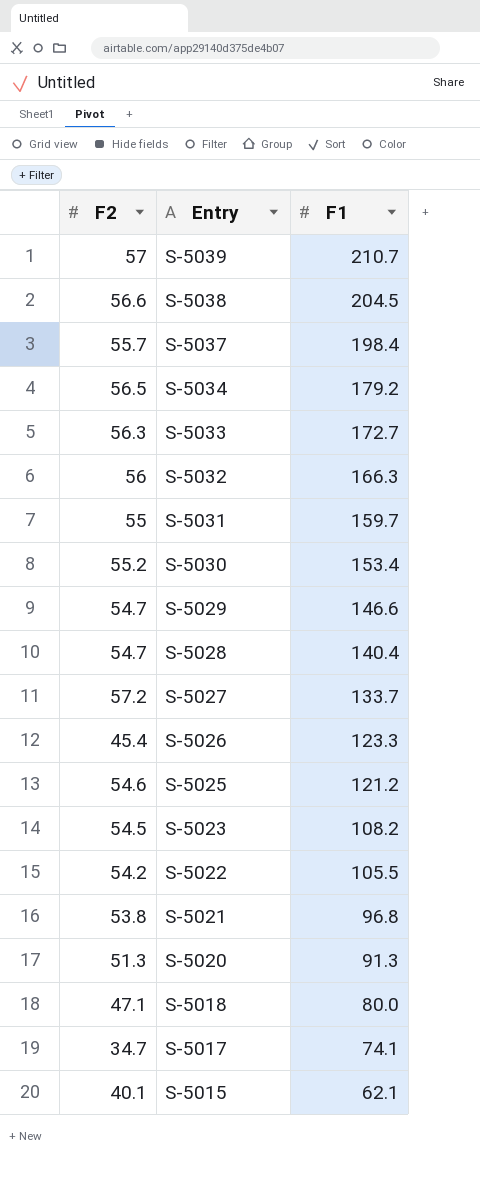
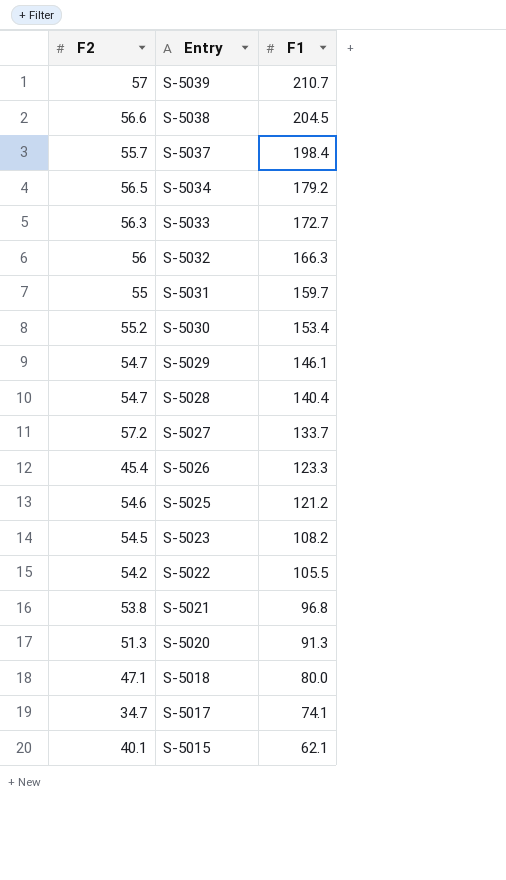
S-5029 | F1: 146.6 -> 146.1

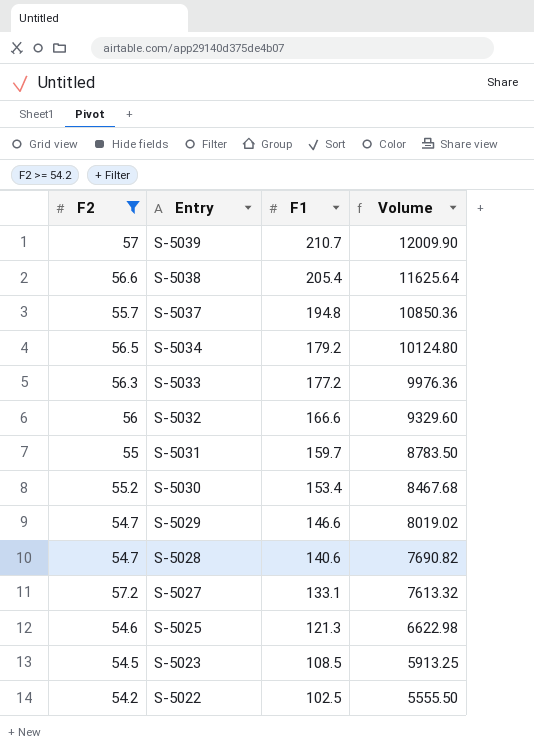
filter: none -> F2 >= 54.2
column Volume | formula: none -> [F2] * [F1]
S-5038 | F1: 204.5 -> 205.4
S-5037 | F1: 198.4 -> 194.8
S-5033 | F1: 172.7 -> 177.2
S-5032 | F1: 166.3 -> 166.6
S-5029 | F1: 146.1 -> 146.6
S-5028 | F1: 140.4 -> 140.6
S-5027 | F1: 133.7 -> 133.1
S-5025 | F1: 121.2 -> 121.3
S-5023 | F1: 108.2 -> 108.5
S-5022 | F1: 105.5 -> 102.5

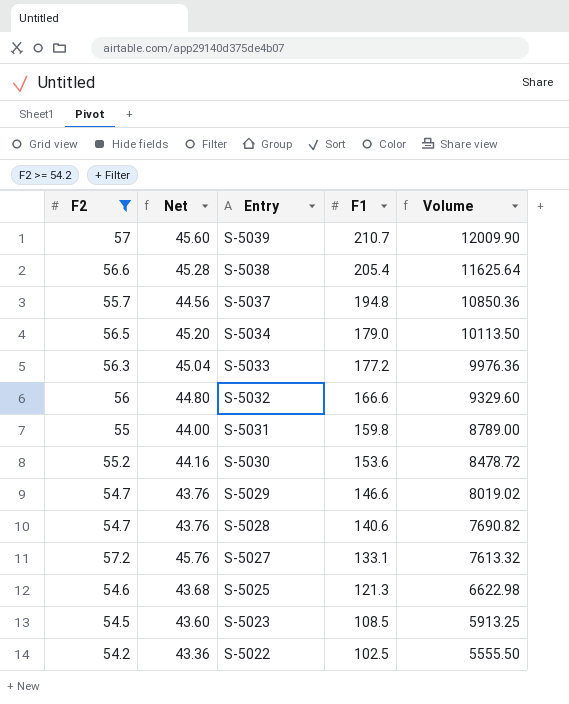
column Net | formula: none -> [F2] * 0.8
S-5034 | F1: 179.2 -> 179.0
S-5034 | Volume: 10124.80 -> 10113.50
S-5031 | F1: 159.7 -> 159.8
S-5031 | Volume: 8783.50 -> 8789.00
S-5030 | F1: 153.4 -> 153.6
S-5030 | Volume: 8467.68 -> 8478.72

